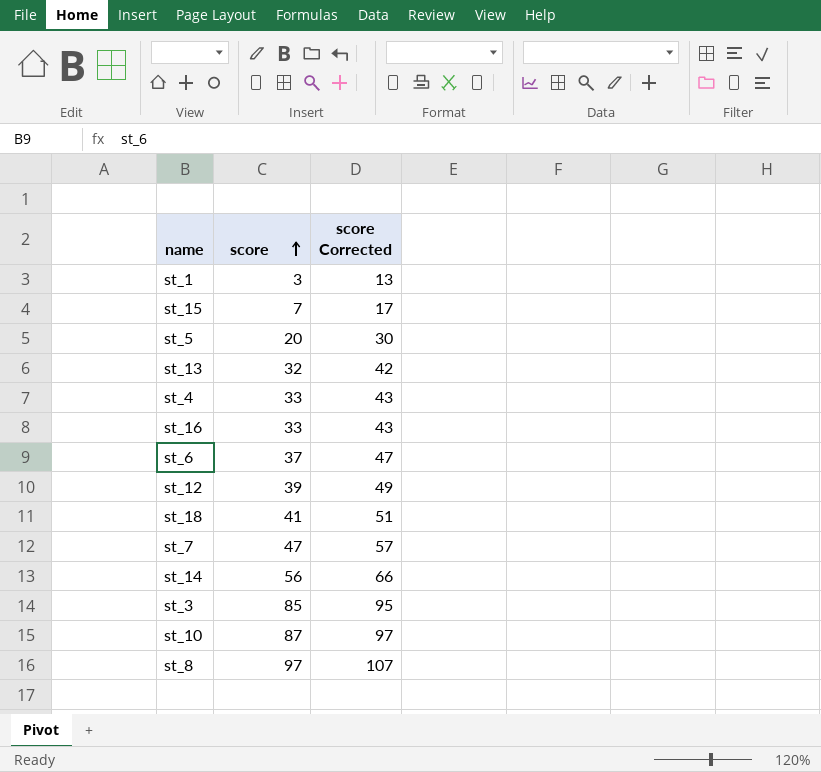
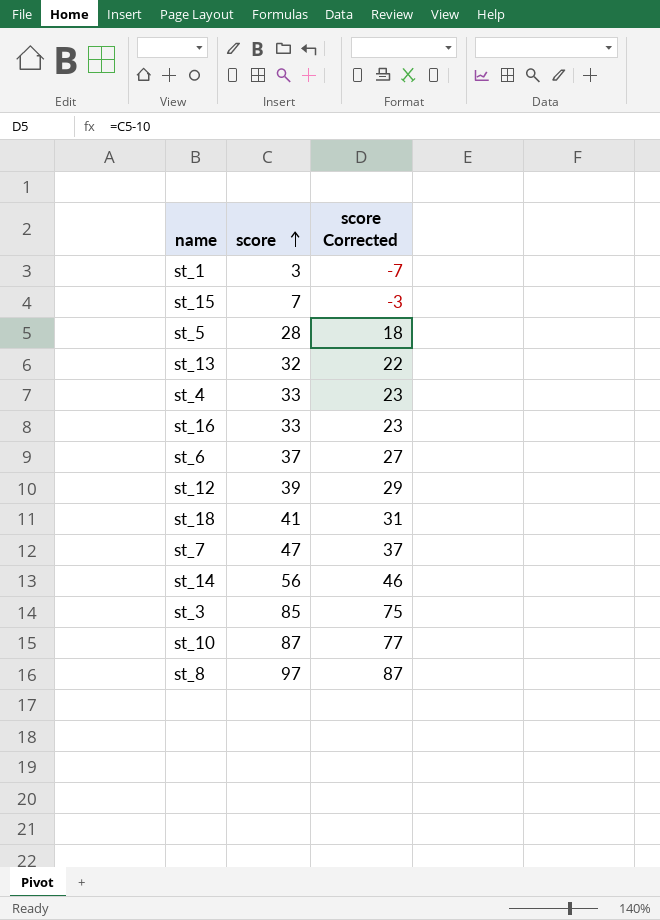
column score Corrected | formula: [score] + 10 -> [score] - 10
st_5 | score: 20 -> 28

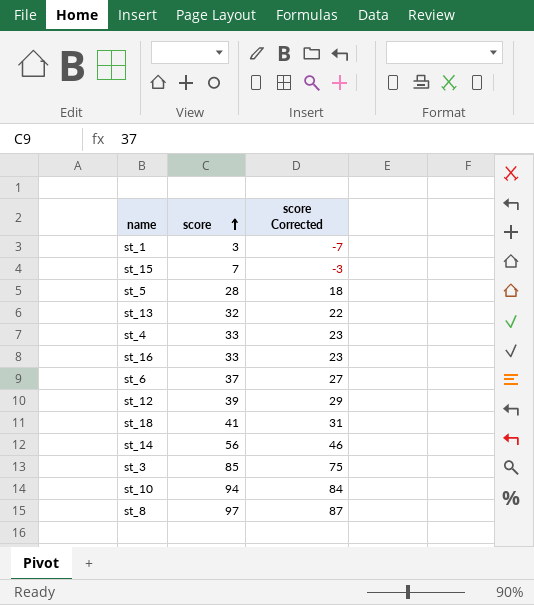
row st_7: 47 | 37 -> none
st_10 | score: 87 -> 94
st_10 | score Corrected: 77 -> 84

